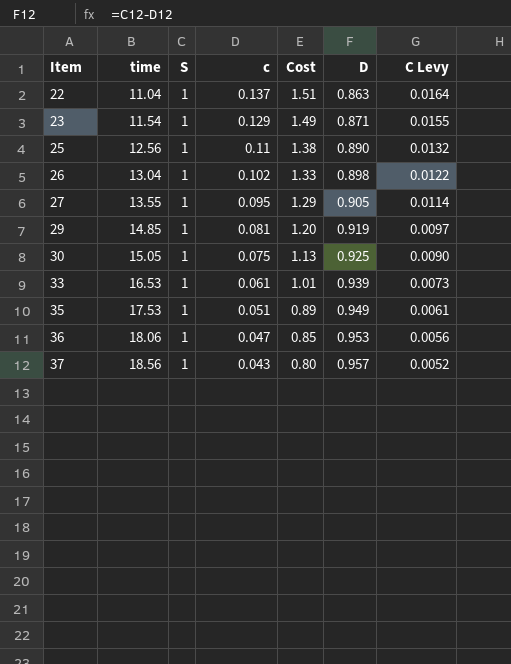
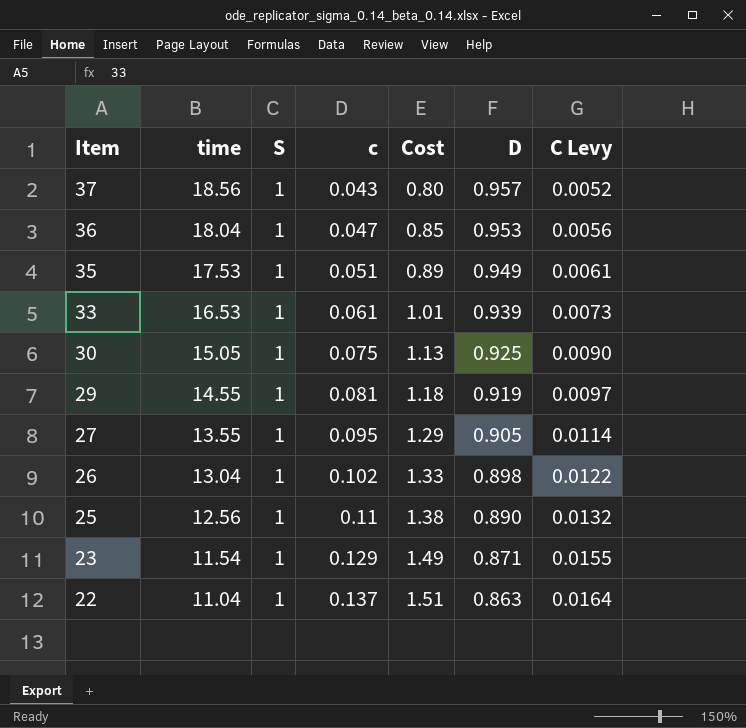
row order: Item ascending -> Item descending
36 | time: 18.06 -> 18.04
29 | time: 14.85 -> 14.55
29 | Cost: 1.20 -> 1.18

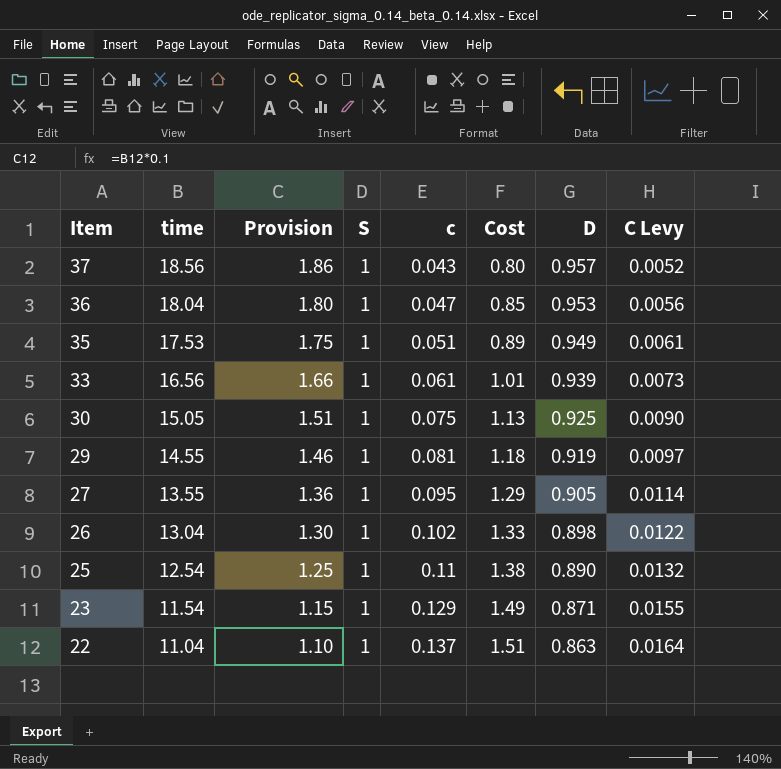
column Provision | formula: none -> [time] * 0.1
33 | time: 16.53 -> 16.56
25 | time: 12.56 -> 12.54

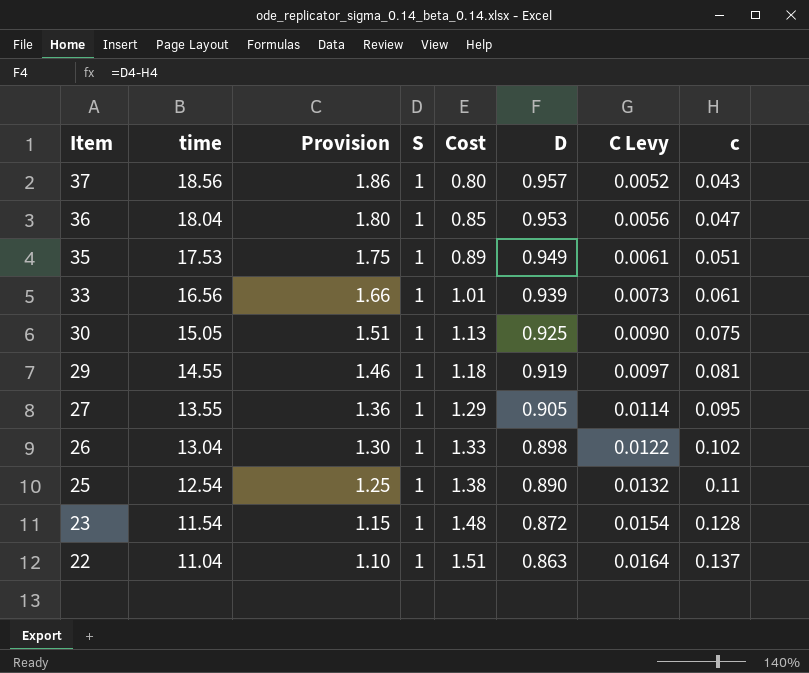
column c | position: 5 -> 8
23 | Cost: 1.49 -> 1.48
23 | D: 0.871 -> 0.872
23 | C Levy: 0.0155 -> 0.0154
23 | c: 0.129 -> 0.128

